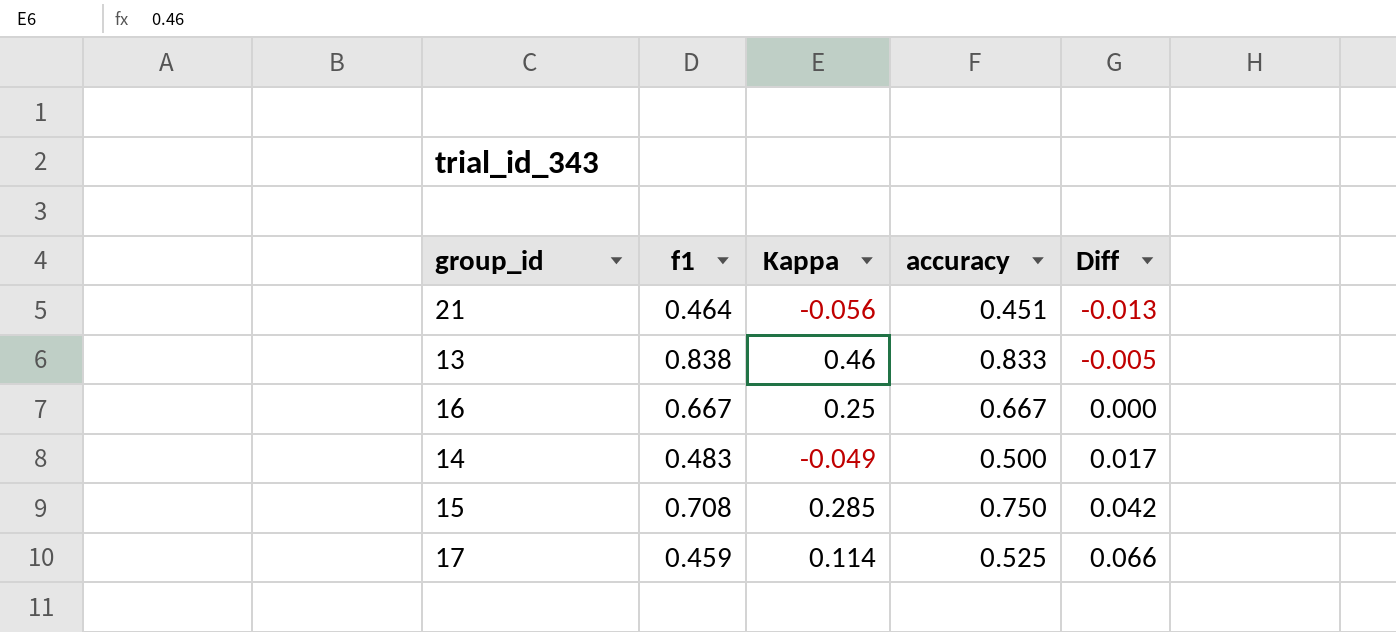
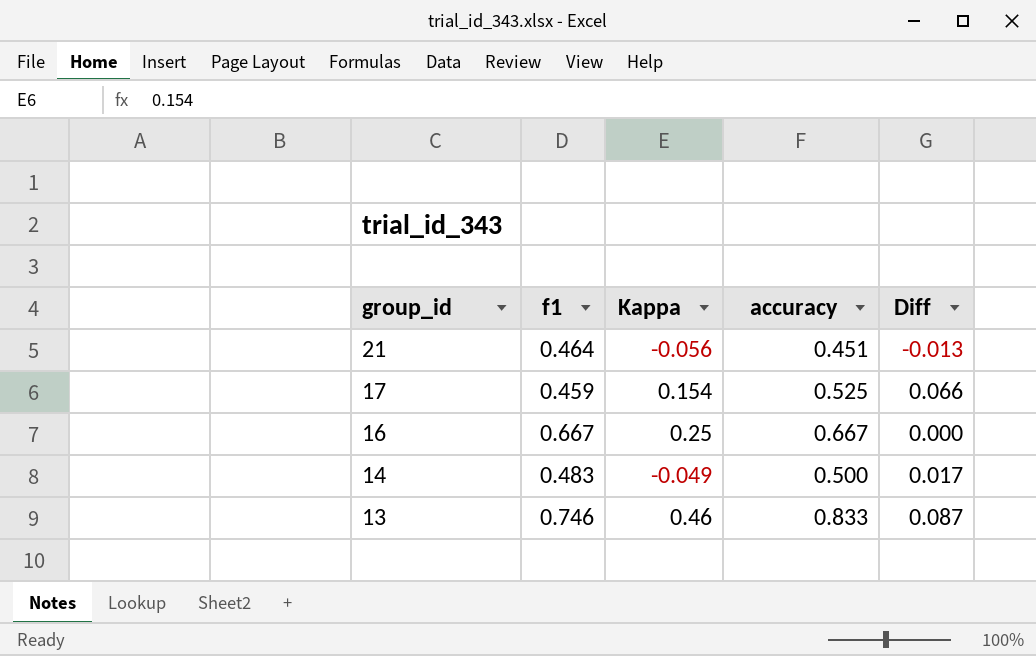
row order: Diff ascending -> group_id descending
row 15: 0.708 | 0.285 | 0.750 | 0.042 -> none
17 | Kappa: 0.114 -> 0.154
13 | f1: 0.838 -> 0.746
13 | Diff: -0.005 -> 0.087

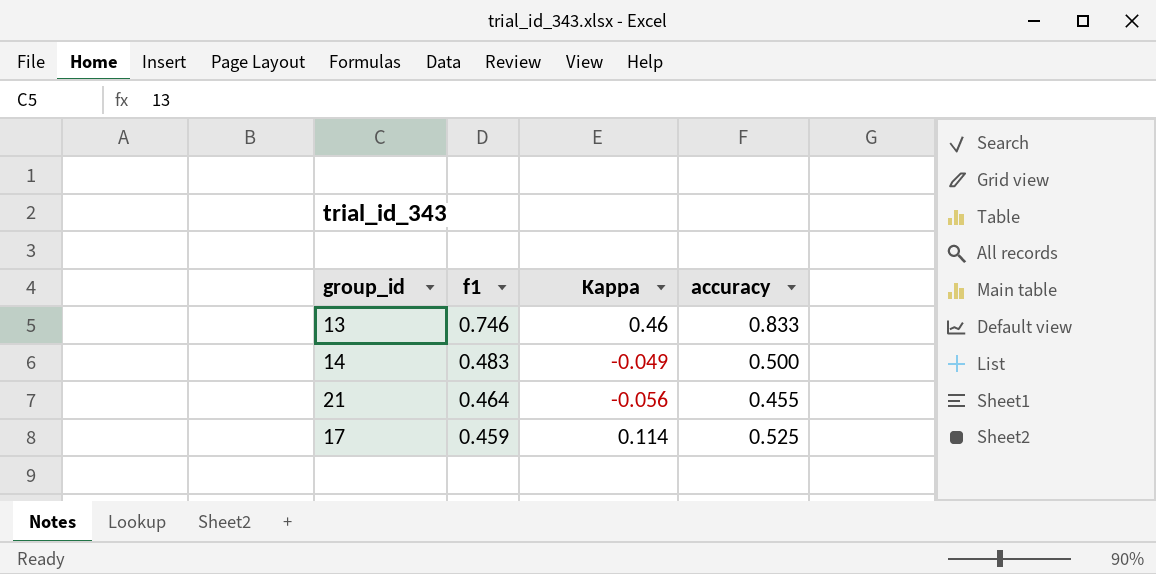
row order: group_id descending -> f1 descending
column Diff | formula: [accuracy] - [f1] -> none
row 16: 0.667 | 0.25 | 0.667 | 0.000 -> none
21 | accuracy: 0.451 -> 0.455
17 | Kappa: 0.154 -> 0.114

